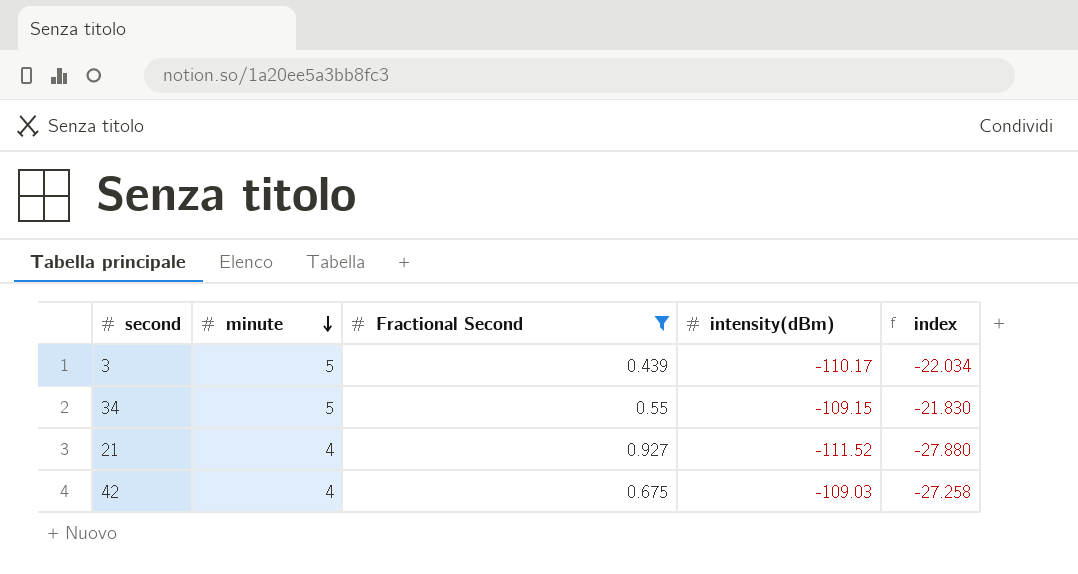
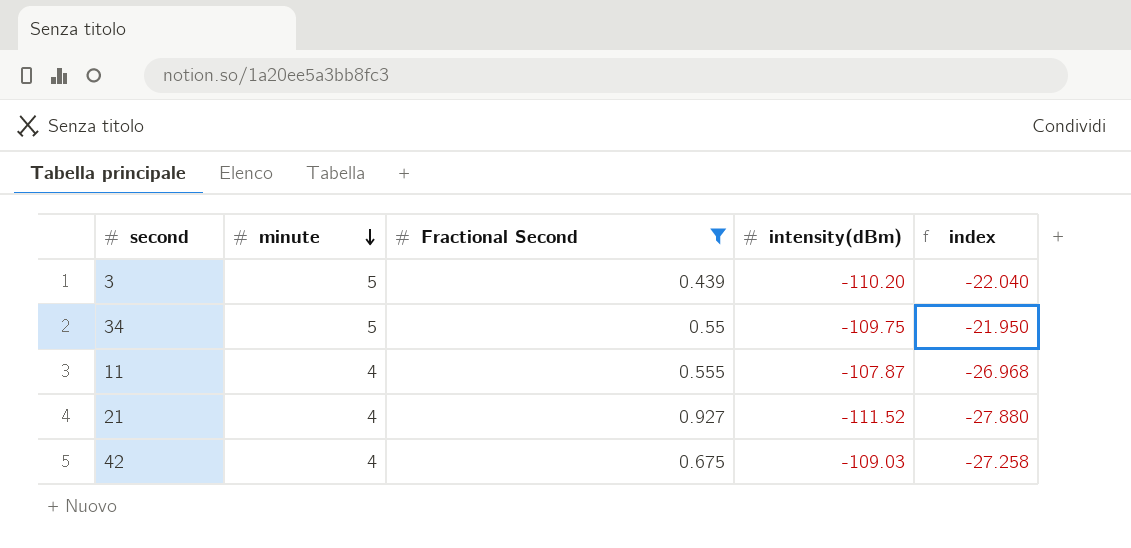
3 | intensity(dBm): -110.17 -> -110.20
3 | index: -22.034 -> -22.040
34 | intensity(dBm): -109.15 -> -109.75
34 | index: -21.830 -> -21.950
row 11: none -> 4 | 0.555 | -107.87 | -26.968

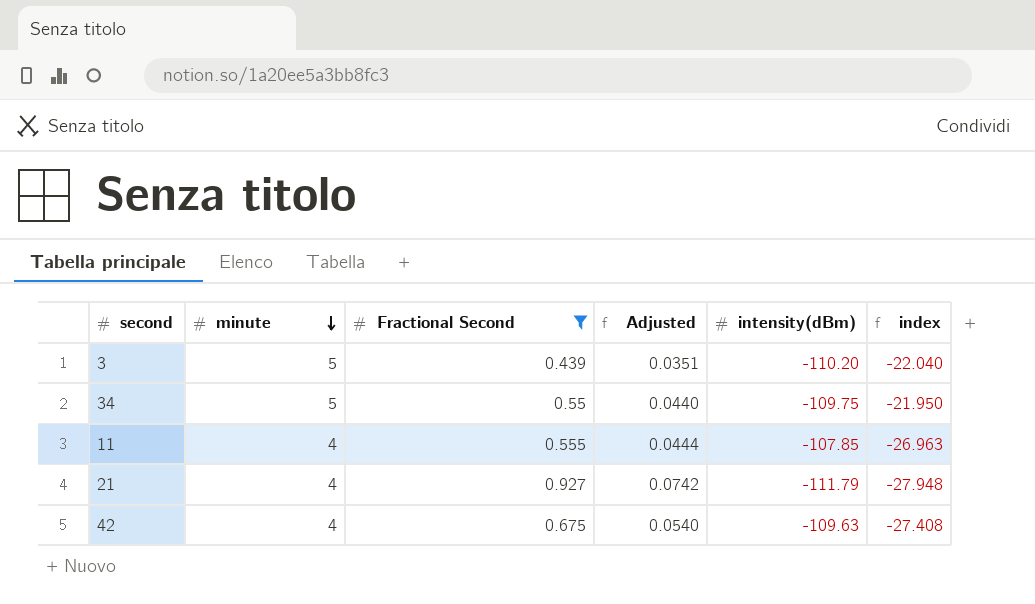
column Adjusted | formula: none -> [Fractional Second] * 0.08
11 | intensity(dBm): -107.87 -> -107.85
11 | index: -26.968 -> -26.963
21 | intensity(dBm): -111.52 -> -111.79
21 | index: -27.880 -> -27.948
42 | intensity(dBm): -109.03 -> -109.63
42 | index: -27.258 -> -27.408

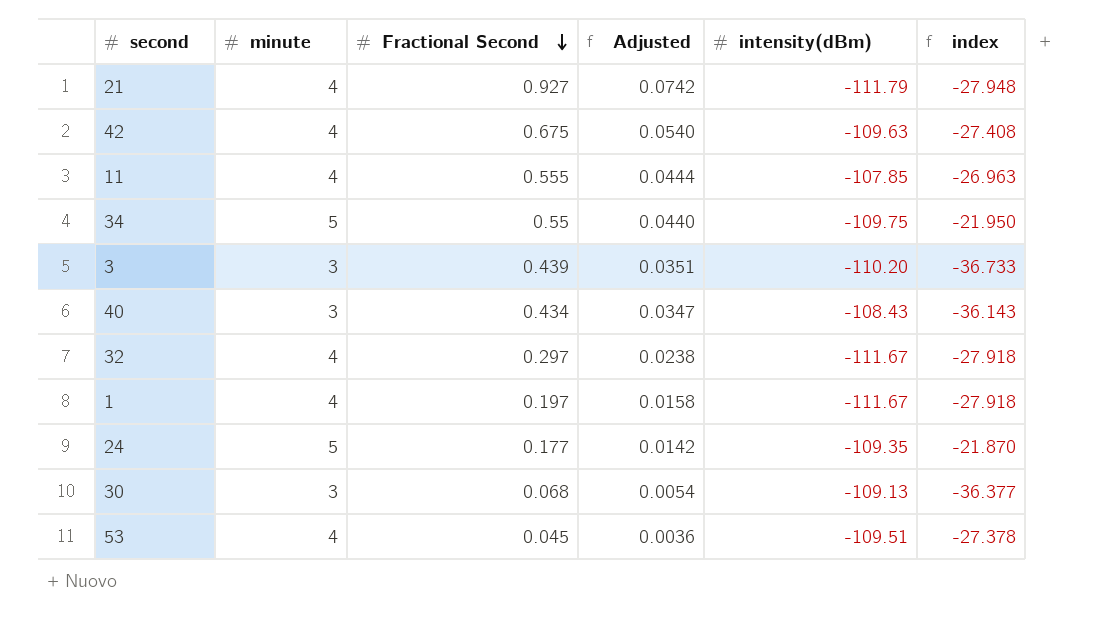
filter: Fractional Second >= 0.439 -> none
row order: minute descending -> Fractional Second descending
3 | minute: 5 -> 3
3 | index: -22.040 -> -36.733

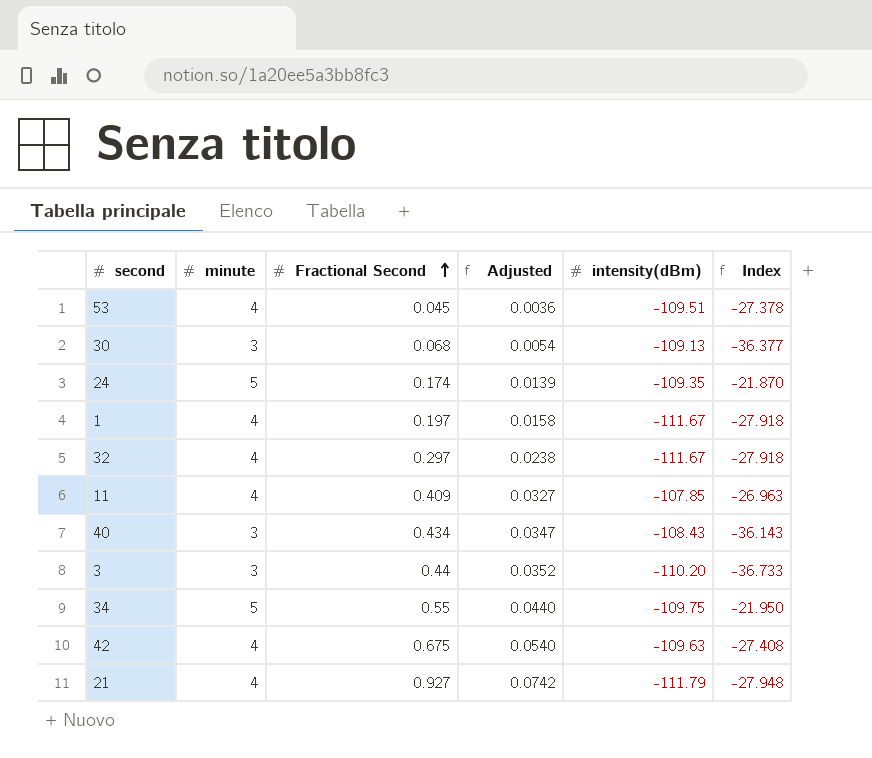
row order: Fractional Second descending -> Fractional Second ascending
column name: index -> Index
24 | Fractional Second: 0.177 -> 0.174
24 | Adjusted: 0.0142 -> 0.0139
11 | Fractional Second: 0.555 -> 0.409
11 | Adjusted: 0.0444 -> 0.0327
3 | Fractional Second: 0.439 -> 0.44
3 | Adjusted: 0.0351 -> 0.0352

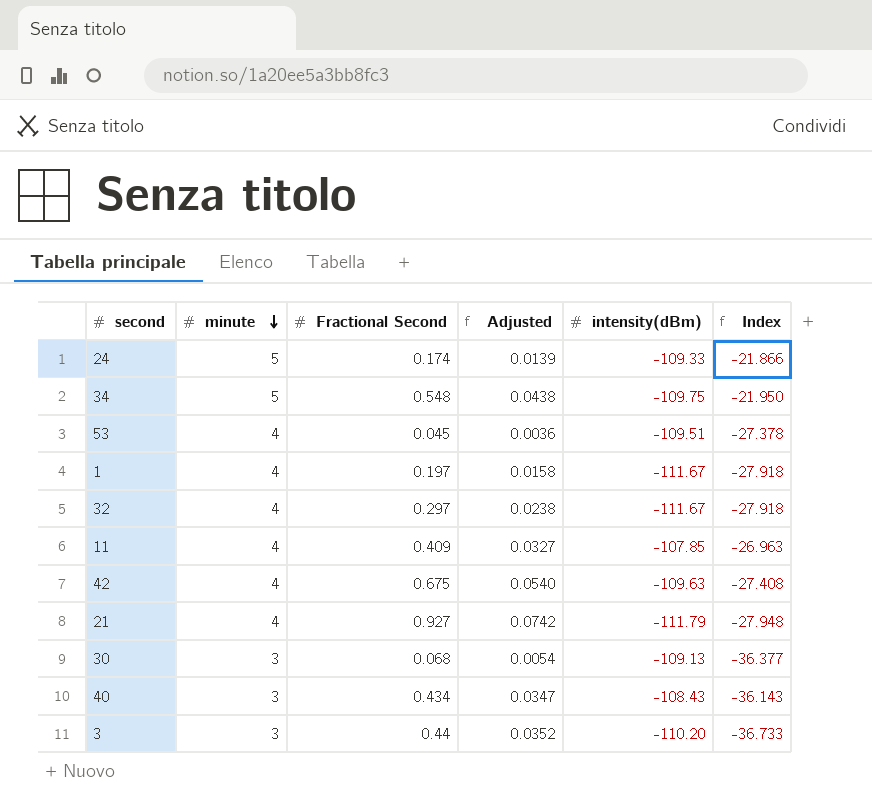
row order: Fractional Second ascending -> minute descending
24 | intensity(dBm): -109.35 -> -109.33
24 | Index: -21.870 -> -21.866
34 | Fractional Second: 0.55 -> 0.548
34 | Adjusted: 0.0440 -> 0.0438

